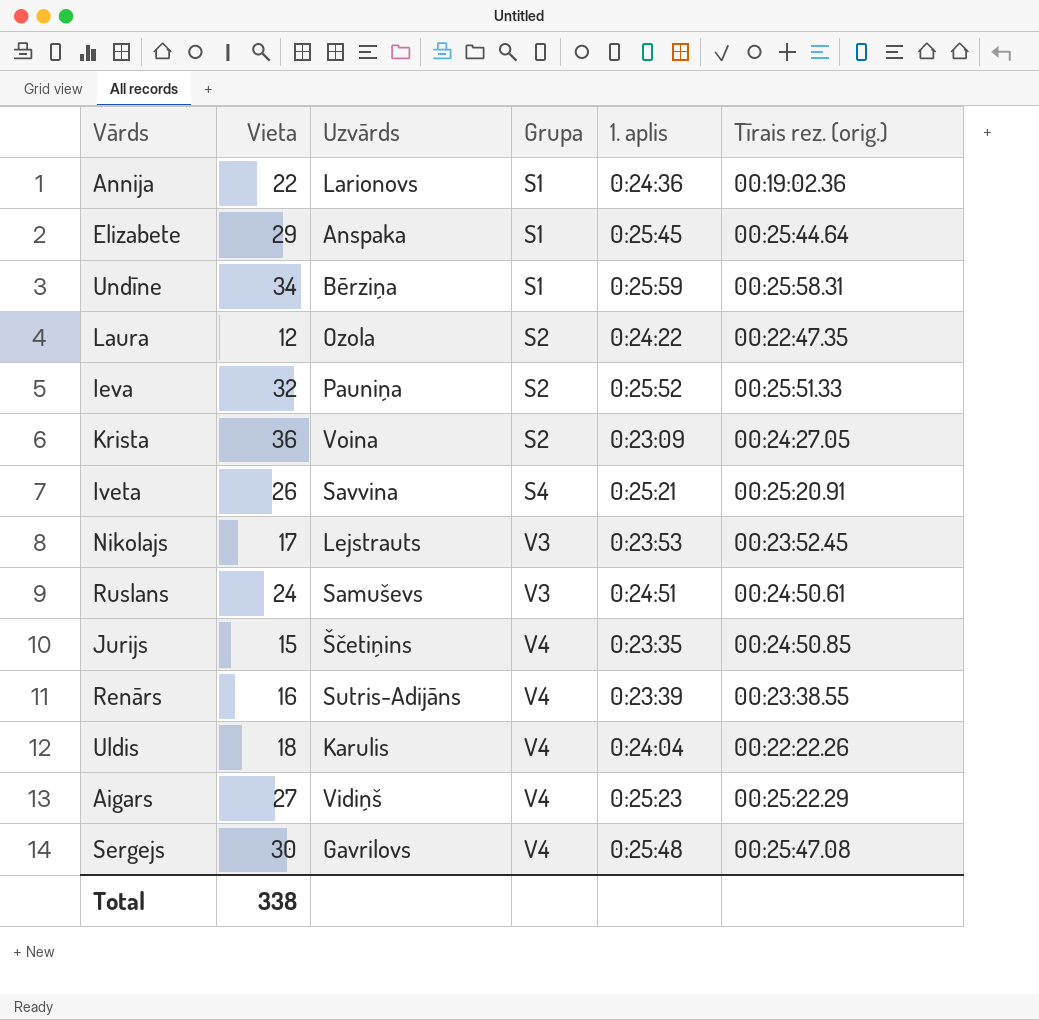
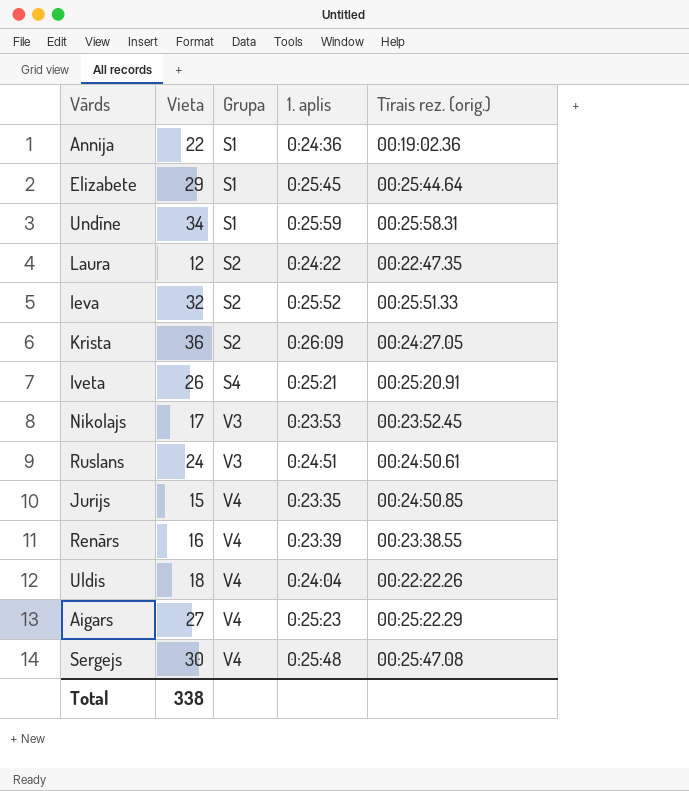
column Uzvārds | position: 3 -> none
Krista | 1. aplis: 0:23:09 -> 0:26:09

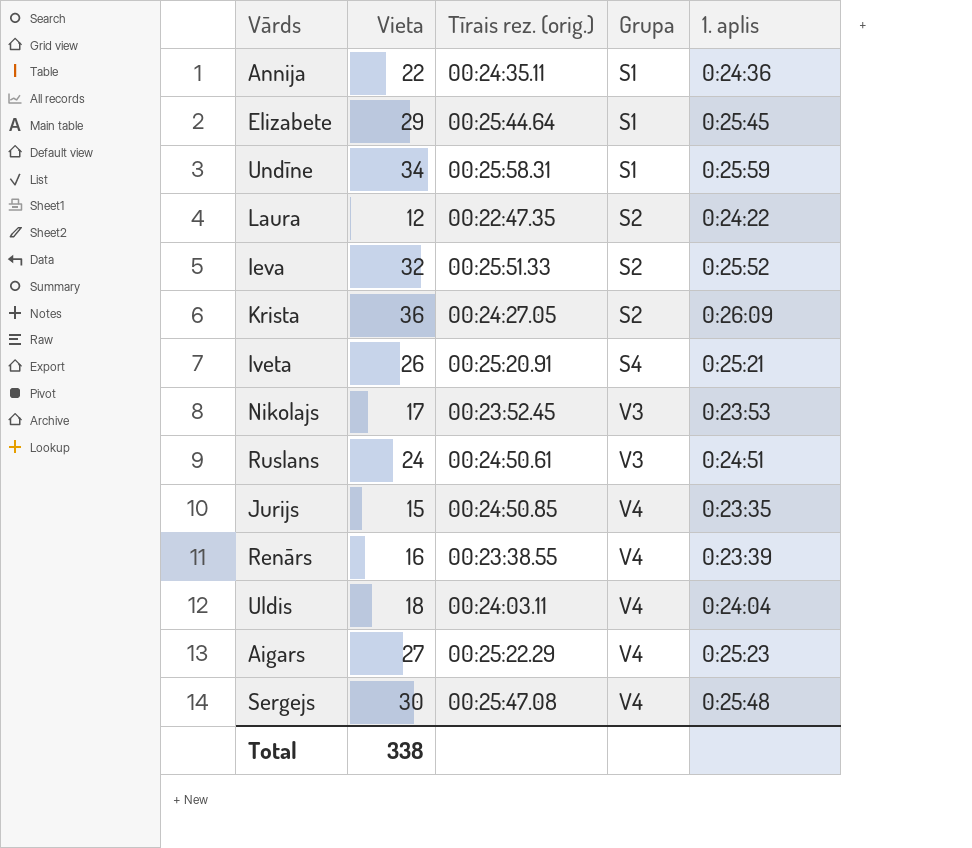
column Tīrais rez. (orig.) | position: 5 -> 3
Annija | Tīrais rez. (orig.): 00:19:02.36 -> 00:24:35.11
Uldis | Tīrais rez. (orig.): 00:22:22.26 -> 00:24:03.11

